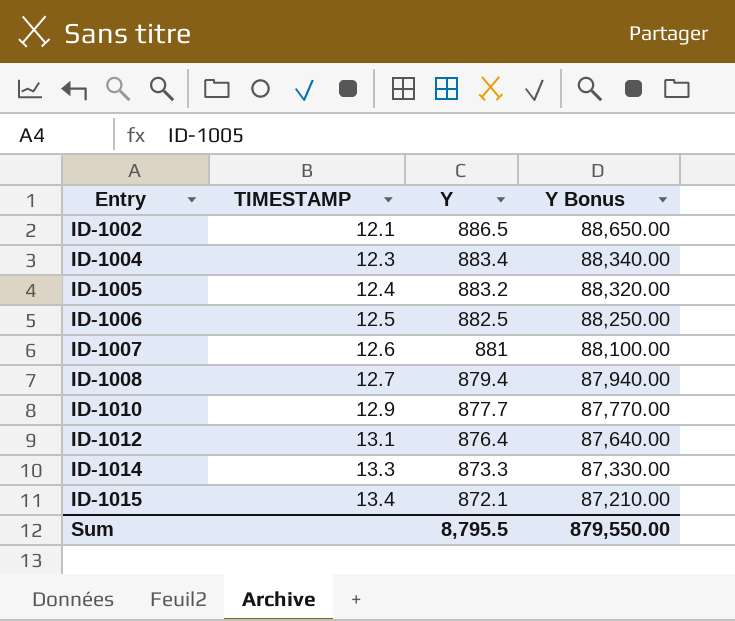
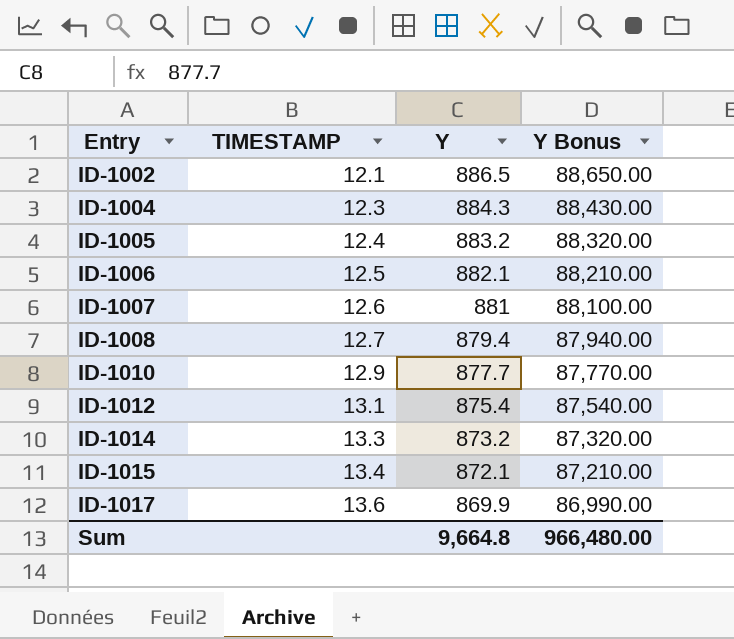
ID-1004 | Y: 883.4 -> 884.3
ID-1004 | Y Bonus: 88,340.00 -> 88,430.00
ID-1006 | Y: 882.5 -> 882.1
ID-1006 | Y Bonus: 88,250.00 -> 88,210.00
ID-1012 | Y: 876.4 -> 875.4
ID-1012 | Y Bonus: 87,640.00 -> 87,540.00
ID-1014 | Y: 873.3 -> 873.2
ID-1014 | Y Bonus: 87,330.00 -> 87,320.00
row ID-1017: none -> 13.6 | 869.9 | 86,990.00
Sum | Y: 8,795.5 -> 9,664.8
Sum | Y Bonus: 879,550.00 -> 966,480.00

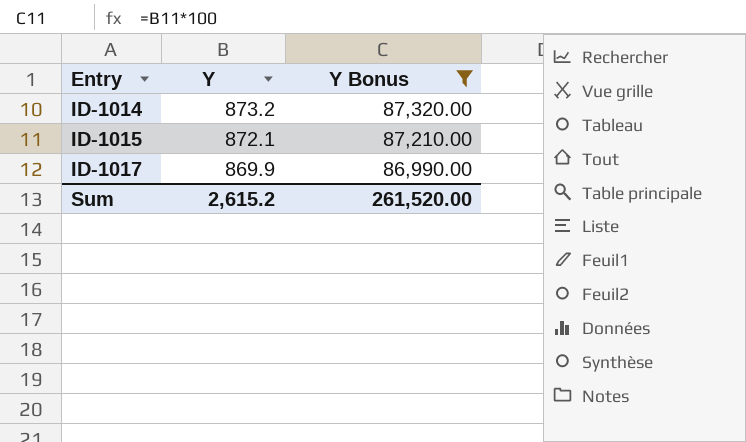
filter: none -> Y Bonus <= 87,320.00
column TIMESTAMP | position: 2 -> none
Sum | Y: 9,664.8 -> 2,615.2
Sum | Y Bonus: 966,480.00 -> 261,520.00

